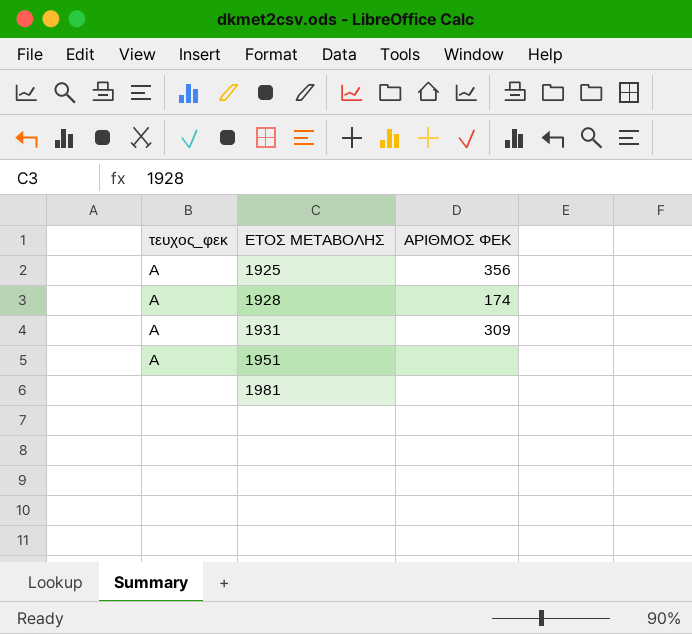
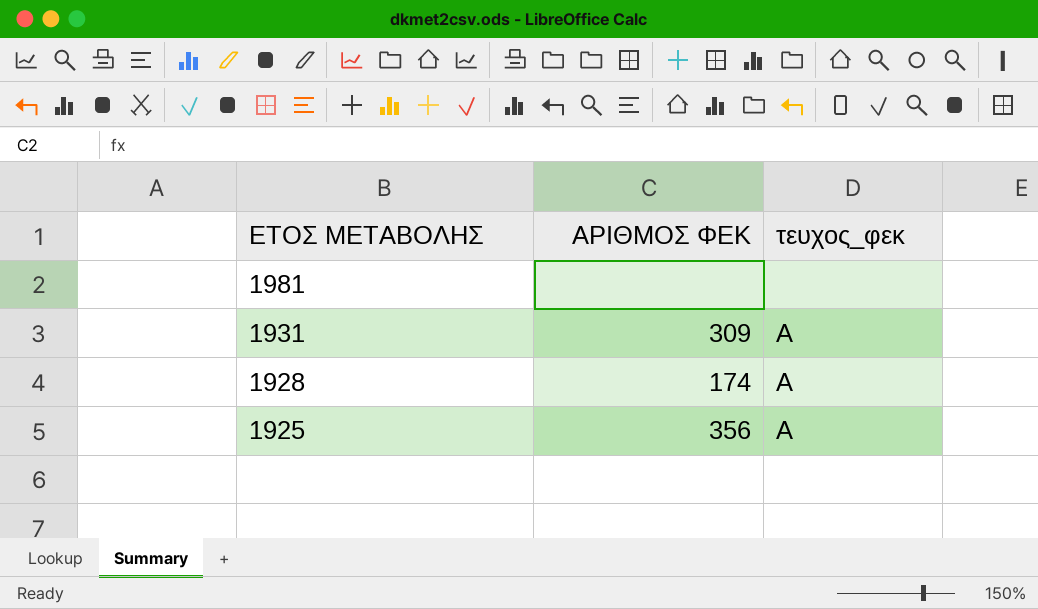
row order: ΕΤΟΣ ΜΕΤΑΒΟΛΗΣ ascending -> ΕΤΟΣ ΜΕΤΑΒΟΛΗΣ descending
column τευχος_φεκ | position: 1 -> 3
row 1951: Α | none -> none

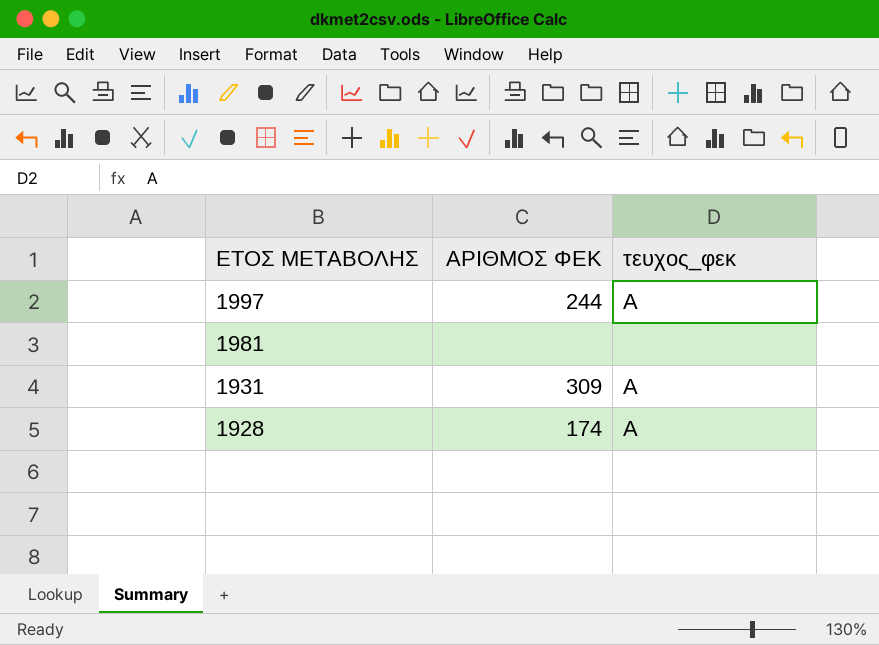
row 1925: 356 | Α -> none
row 1997: none -> 244 | Α

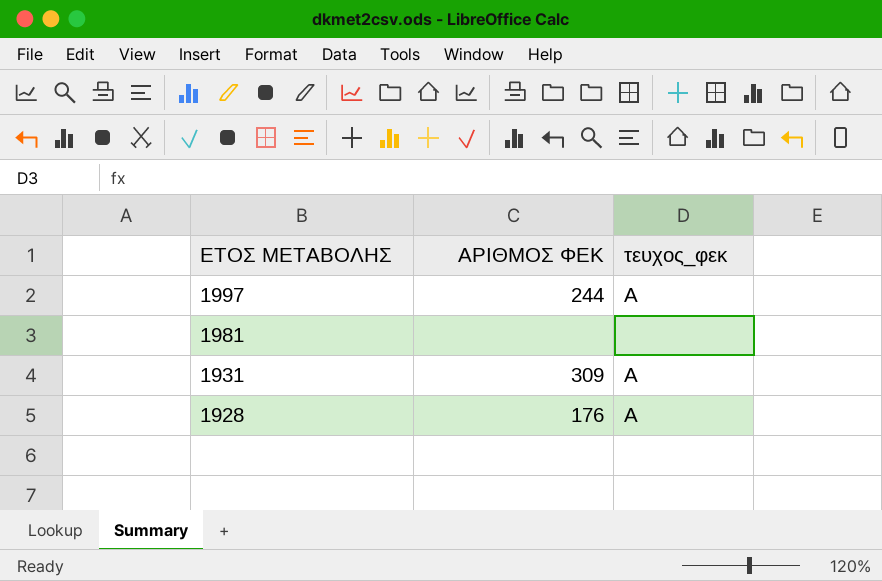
1928 | ΑΡΙΘΜΟΣ ΦΕΚ: 174 -> 176

